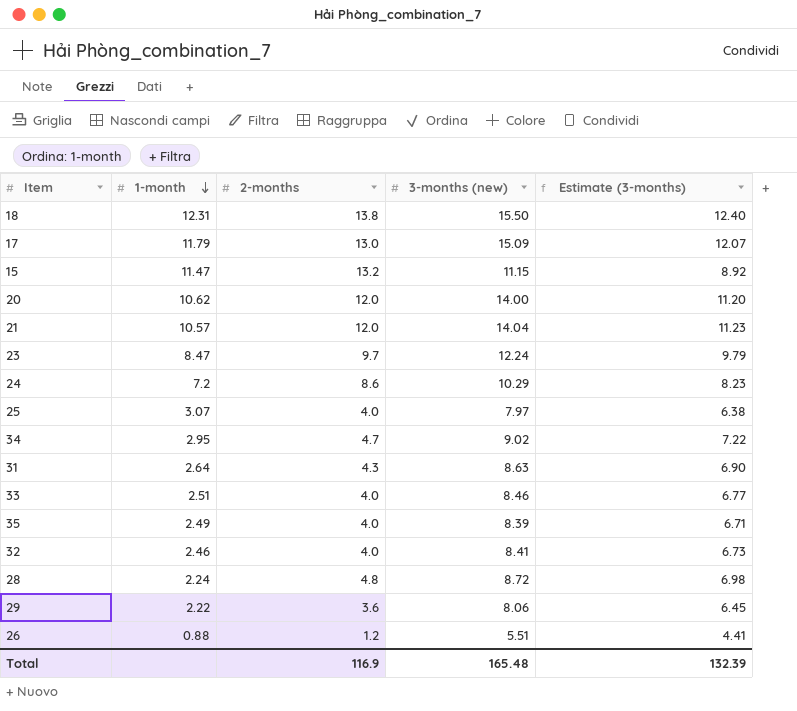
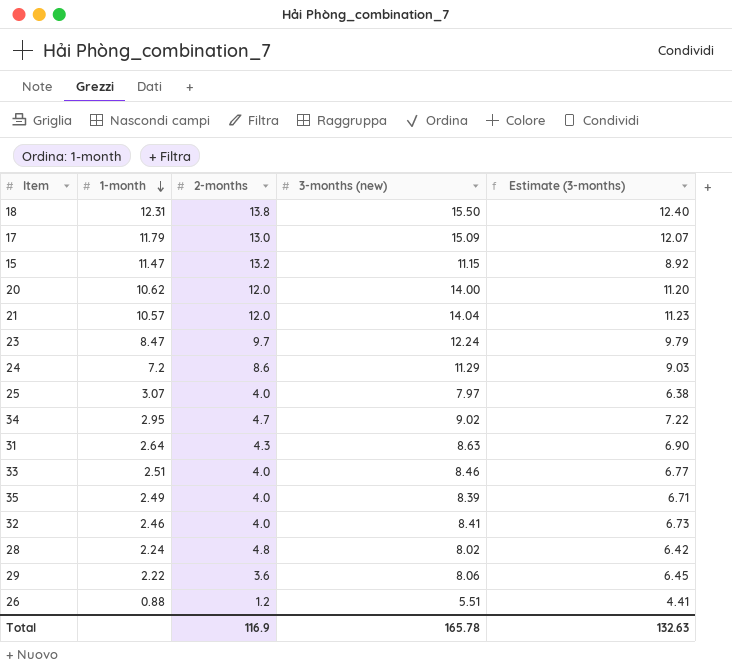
24 | 3-months (new): 10.29 -> 11.29
24 | Estimate (3-months): 8.23 -> 9.03
28 | 3-months (new): 8.72 -> 8.02
28 | Estimate (3-months): 6.98 -> 6.42
Total | 3-months (new): 165.48 -> 165.78
Total | Estimate (3-months): 132.39 -> 132.63

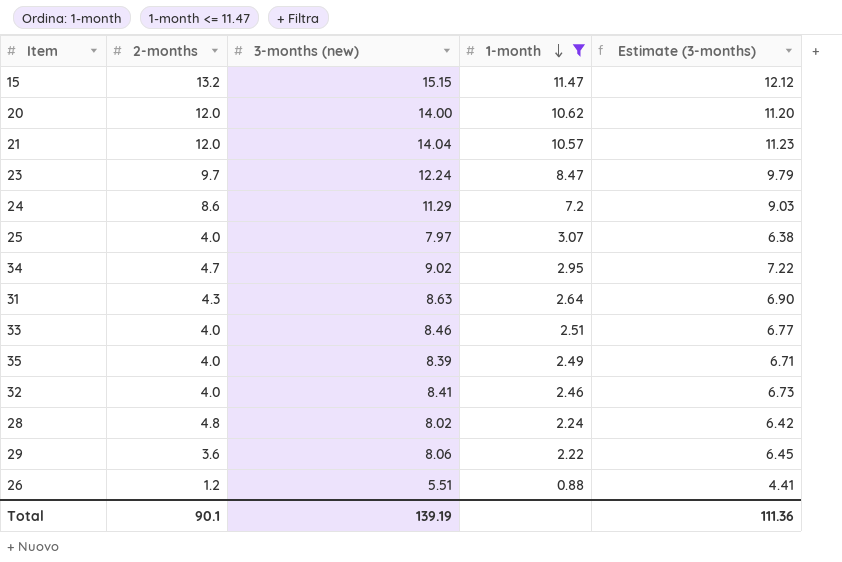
filter: none -> 1-month <= 11.47
column 1-month | position: 2 -> 4
15 | 3-months (new): 11.15 -> 15.15
15 | Estimate (3-months): 8.92 -> 12.12
Total | 2-months: 116.9 -> 90.1
Total | 3-months (new): 165.78 -> 139.19
Total | Estimate (3-months): 132.63 -> 111.36

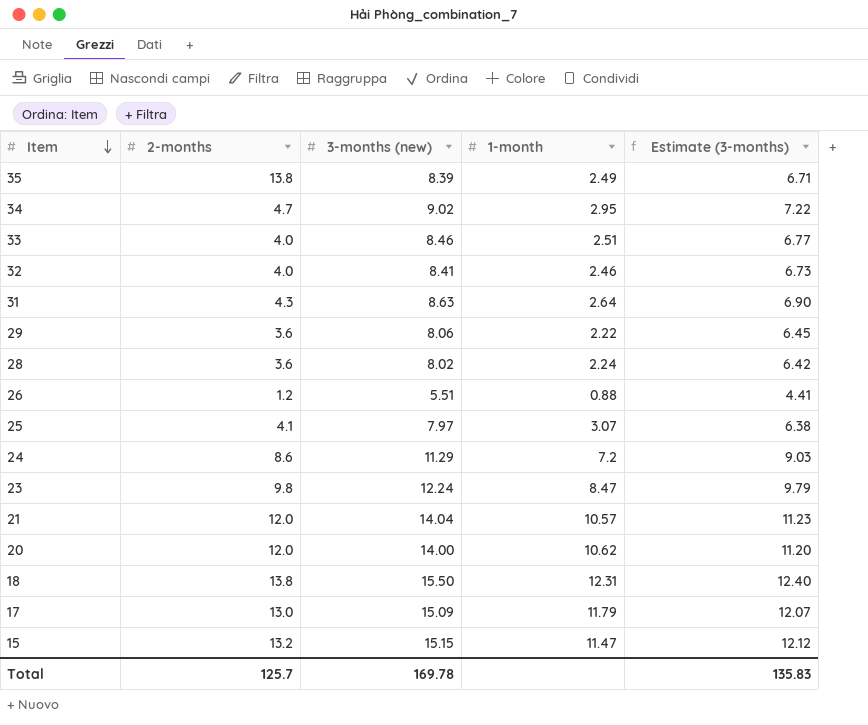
filter: 1-month <= 11.47 -> none
row order: 1-month descending -> Item descending
35 | 2-months: 4.0 -> 13.8
28 | 2-months: 4.8 -> 3.6
25 | 2-months: 4.0 -> 4.1
23 | 2-months: 9.7 -> 9.8
Total | 2-months: 90.1 -> 125.7
Total | 3-months (new): 139.19 -> 169.78
Total | Estimate (3-months): 111.36 -> 135.83

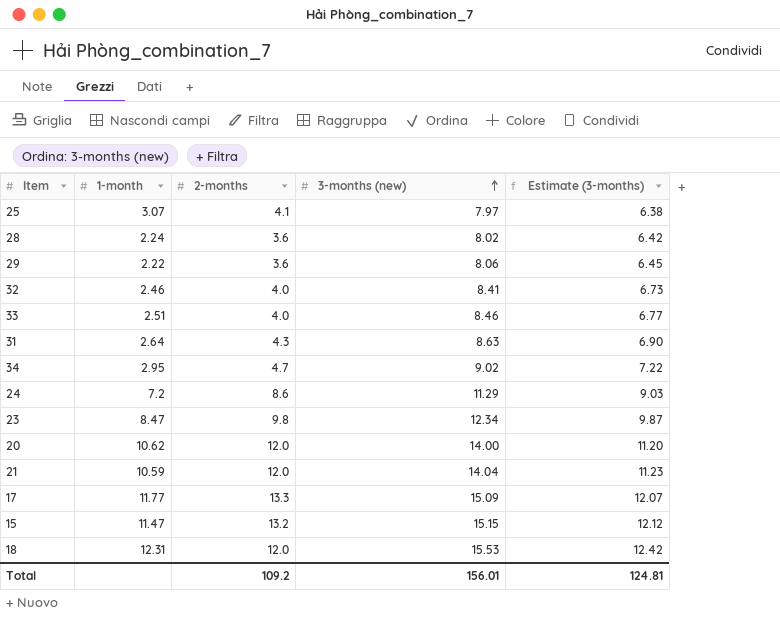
row order: Item descending -> 3-months (new) ascending
column 1-month | position: 4 -> 2
row 35: 13.8 | 8.39 | 2.49 | 6.71 -> none
row 26: 1.2 | 5.51 | 0.88 | 4.41 -> none
23 | 3-months (new): 12.24 -> 12.34
23 | Estimate (3-months): 9.79 -> 9.87
21 | 1-month: 10.57 -> 10.59
17 | 1-month: 11.79 -> 11.77
17 | 2-months: 13.0 -> 13.3
18 | 2-months: 13.8 -> 12.0
18 | 3-months (new): 15.50 -> 15.53
18 | Estimate (3-months): 12.40 -> 12.42
Total | 2-months: 125.7 -> 109.2
Total | 3-months (new): 169.78 -> 156.01
Total | Estimate (3-months): 135.83 -> 124.81

